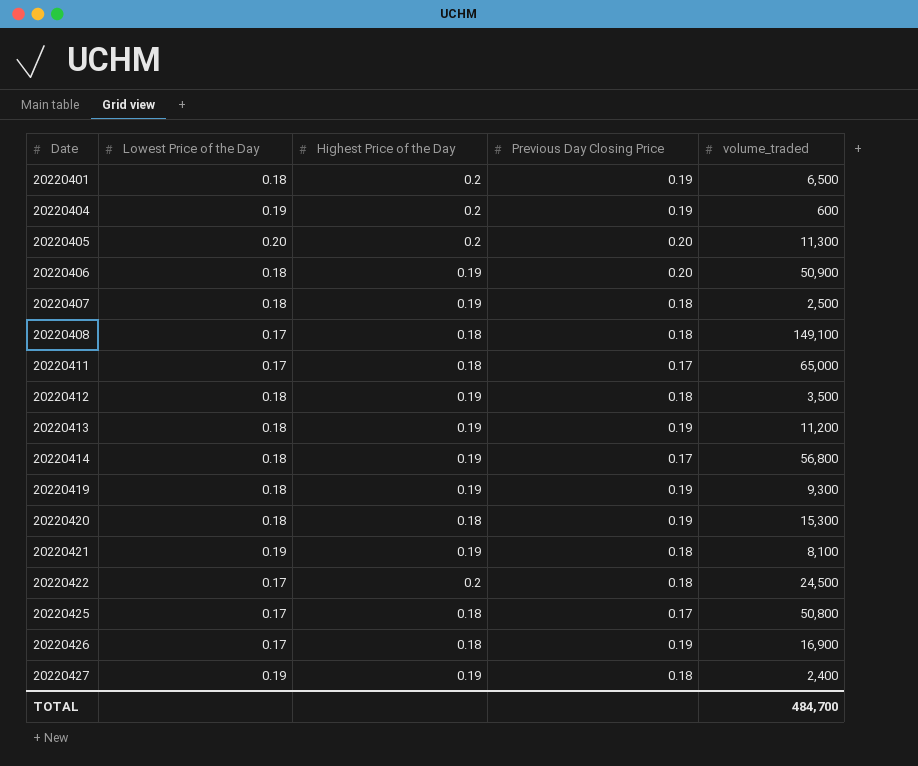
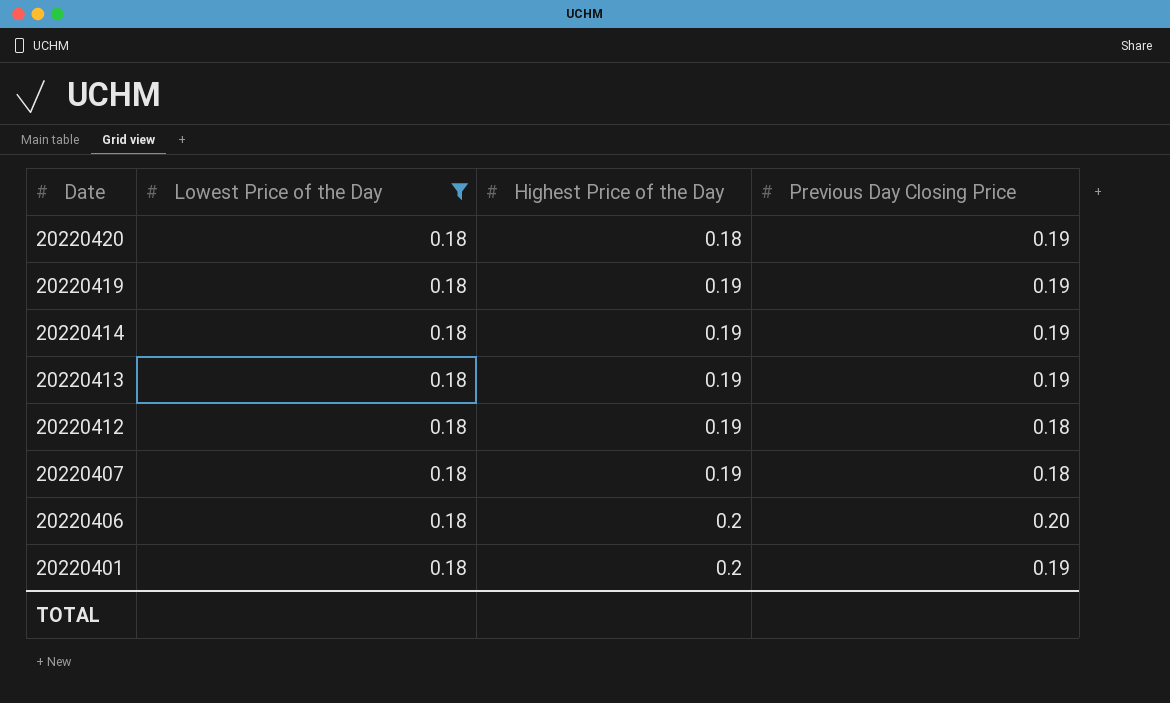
filter: none -> Lowest Price of the Day = 0.18
row order: Date ascending -> Date descending
column volume_traded | position: 5 -> none
20220414 | Previous Day Closing Price: 0.17 -> 0.19
20220406 | Highest Price of the Day: 0.19 -> 0.2

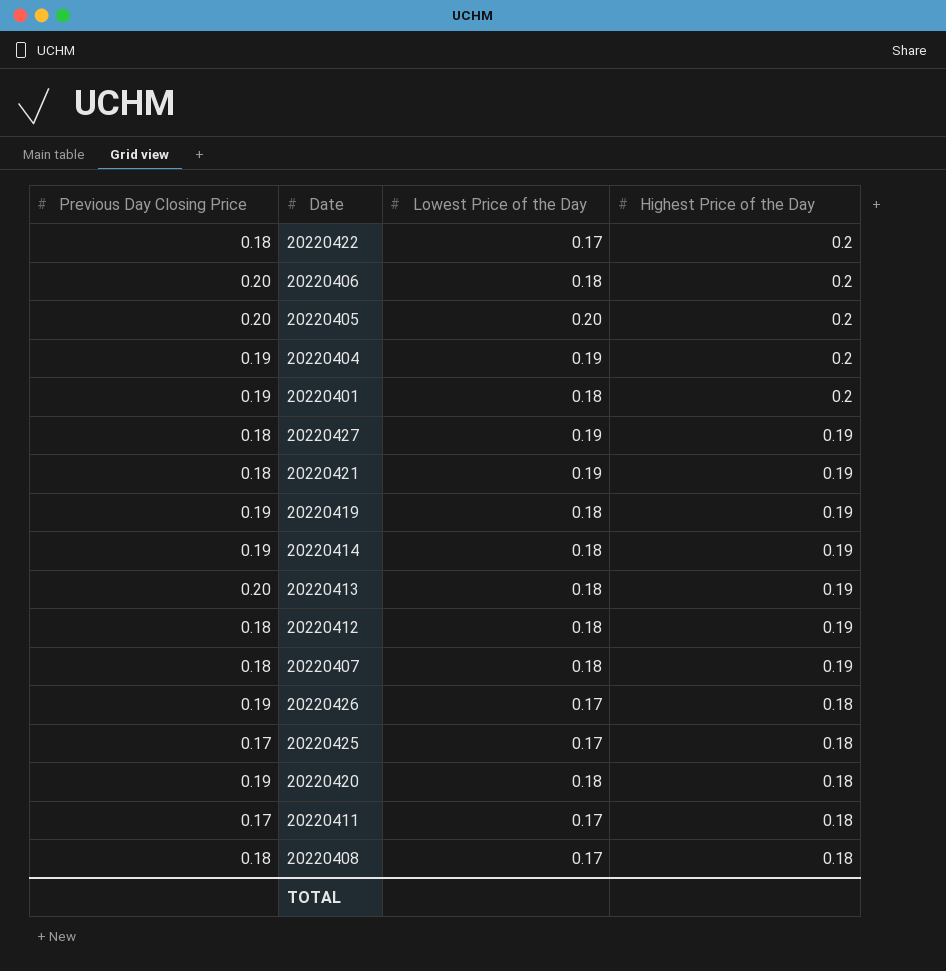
filter: Lowest Price of the Day = 0.18 -> none
row order: Date descending -> Highest Price of the Day descending
column Previous Day Closing Price | position: 4 -> 1
20220413 | Previous Day Closing Price: 0.19 -> 0.20

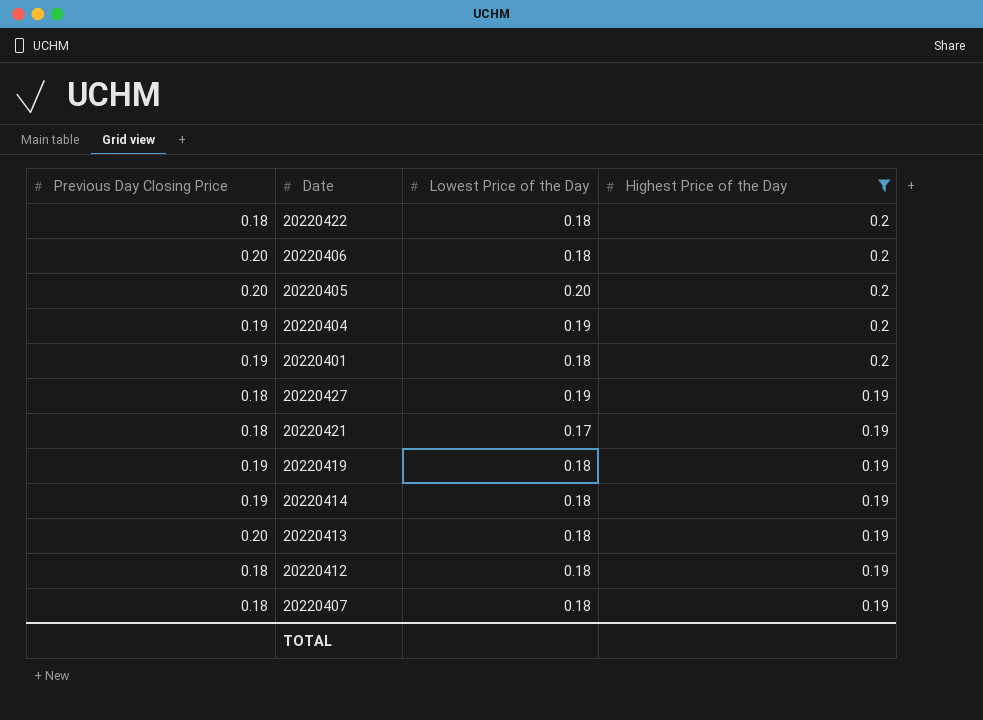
filter: none -> Highest Price of the Day != 0.18
20220422 | Lowest Price of the Day: 0.17 -> 0.18
20220421 | Lowest Price of the Day: 0.19 -> 0.17

